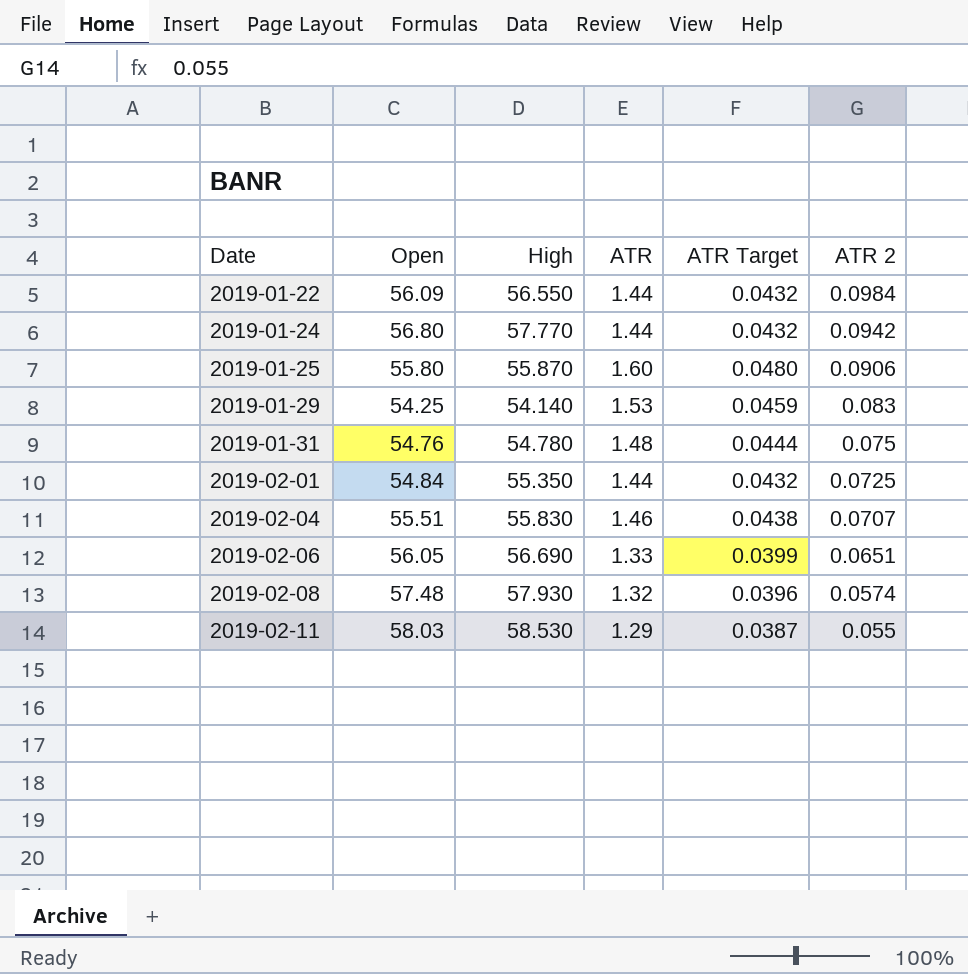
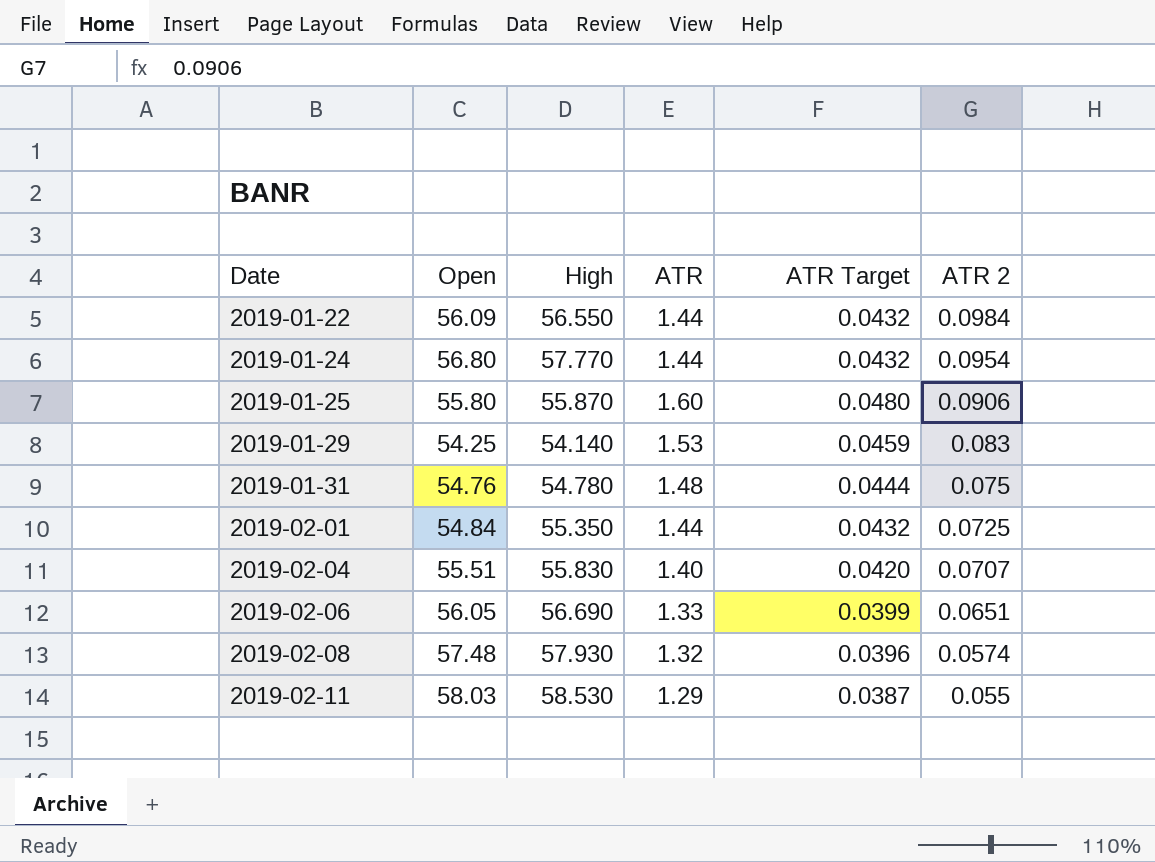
2019-01-24 | ATR 2: 0.0942 -> 0.0954
2019-02-04 | ATR: 1.46 -> 1.40
2019-02-04 | ATR Target: 0.0438 -> 0.0420

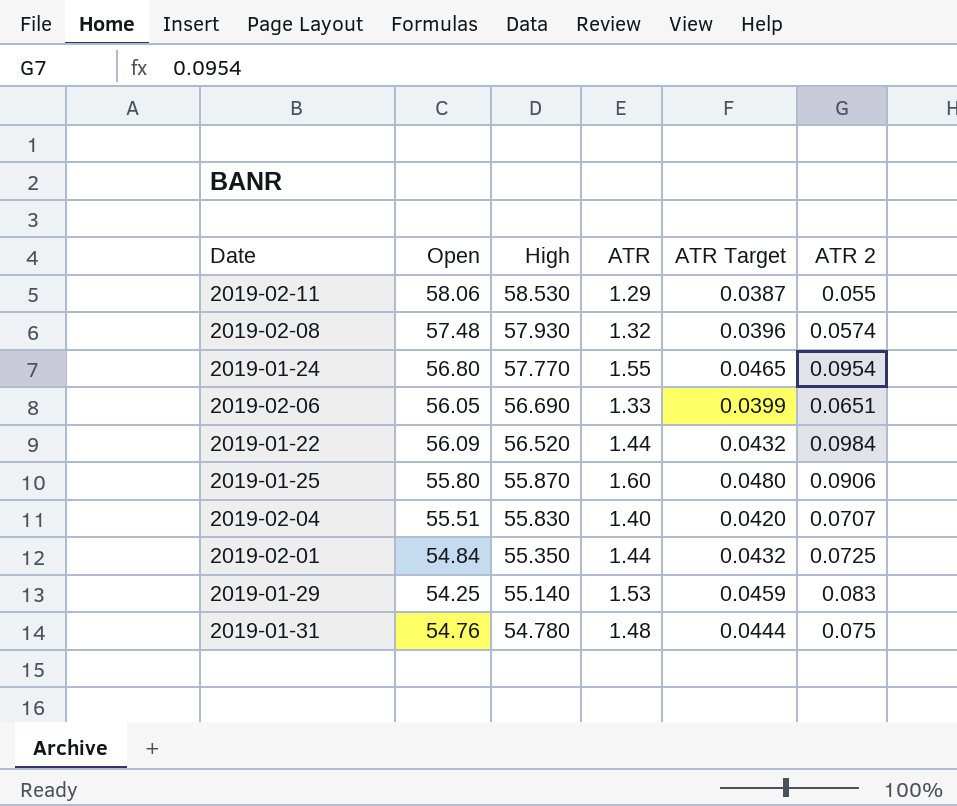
row order: Date ascending -> High descending
2019-02-11 | Open: 58.03 -> 58.06
2019-01-24 | ATR: 1.44 -> 1.55
2019-01-24 | ATR Target: 0.0432 -> 0.0465
2019-01-22 | High: 56.550 -> 56.520
2019-01-29 | High: 54.140 -> 55.140

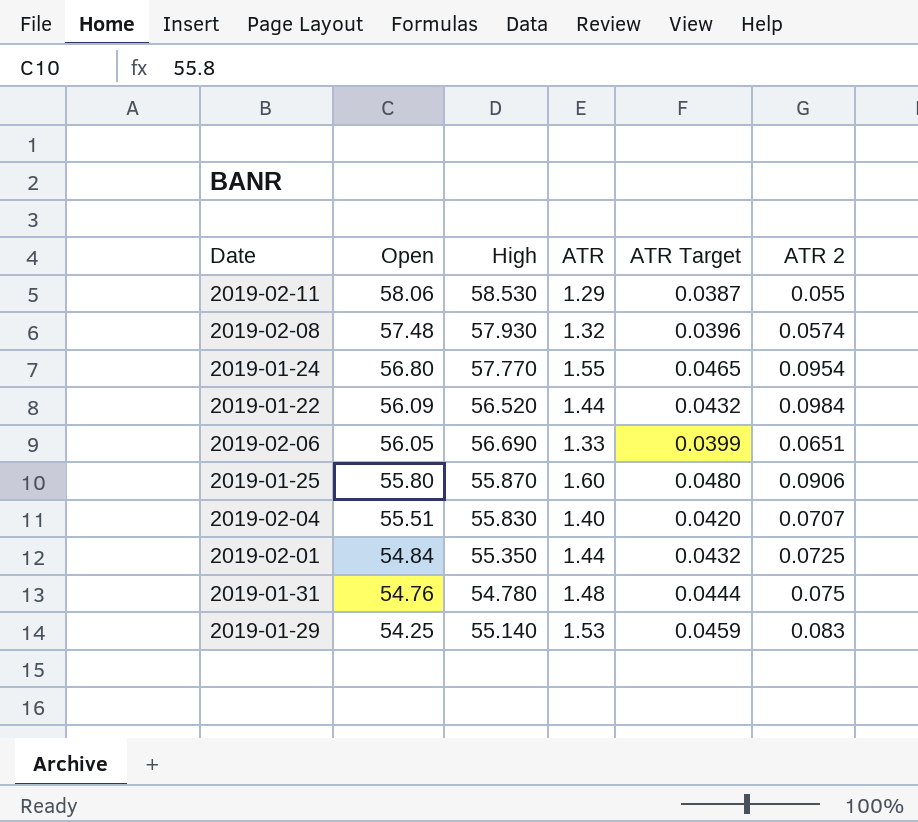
row order: High descending -> Open descending

